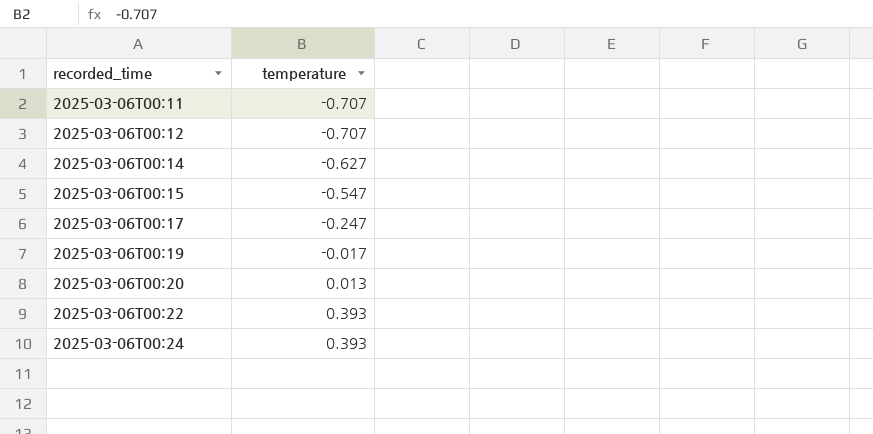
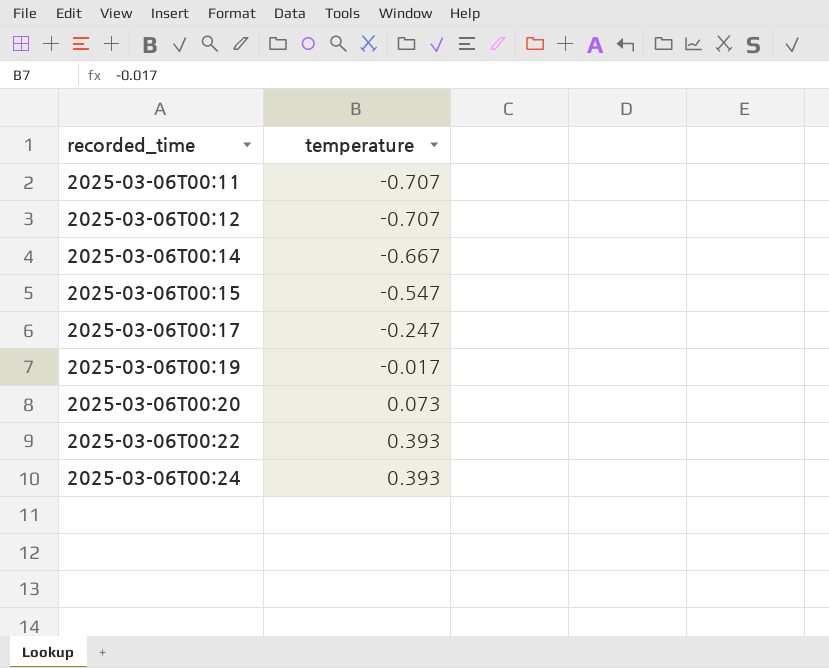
2025-03-06T00:14 | temperature: -0.627 -> -0.667
2025-03-06T00:20 | temperature: 0.013 -> 0.073

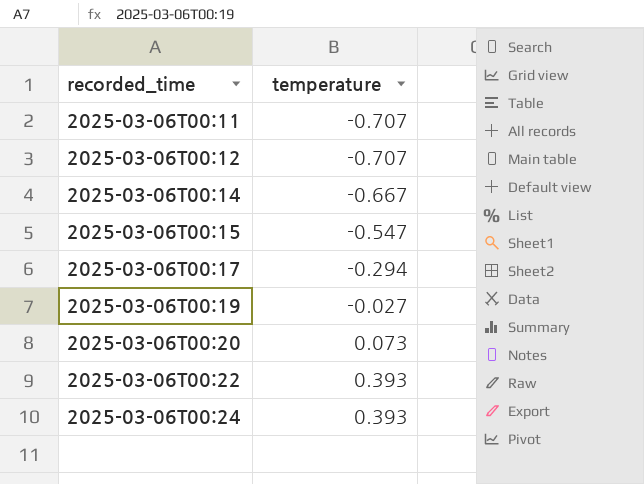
2025-03-06T00:17 | temperature: -0.247 -> -0.294
2025-03-06T00:19 | temperature: -0.017 -> -0.027

